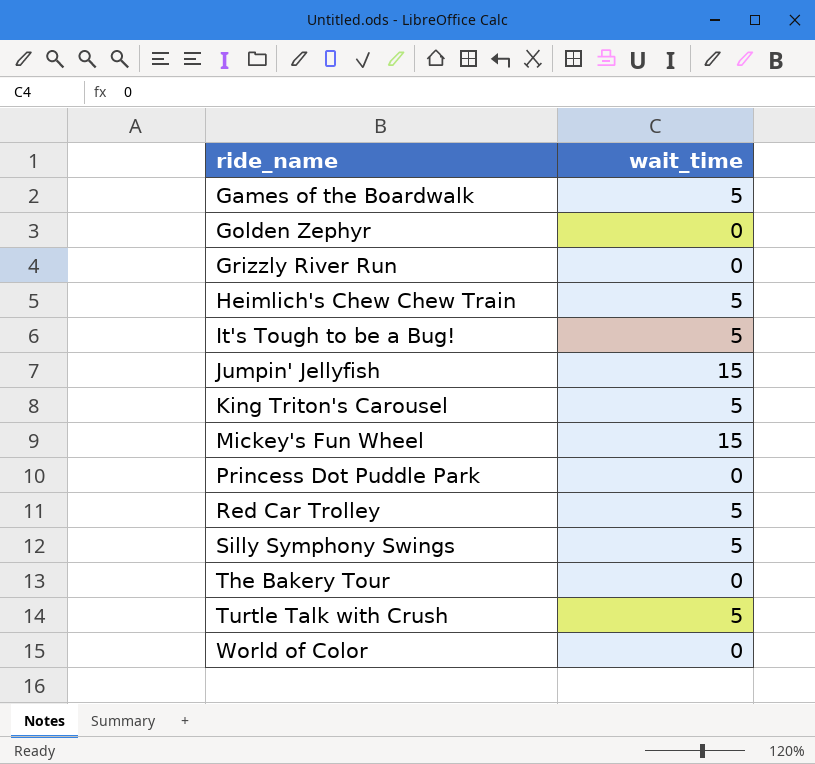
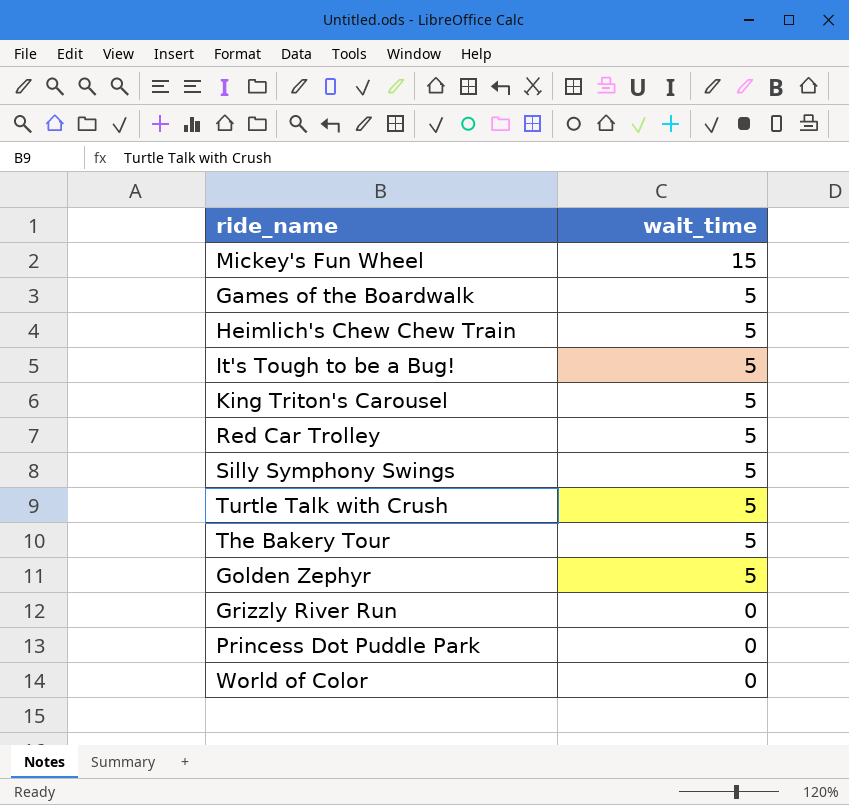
row order: ride_name ascending -> wait_time descending
row Jumpin' Jellyfish: 15 -> none
The Bakery Tour | wait_time: 0 -> 5
Golden Zephyr | wait_time: 0 -> 5

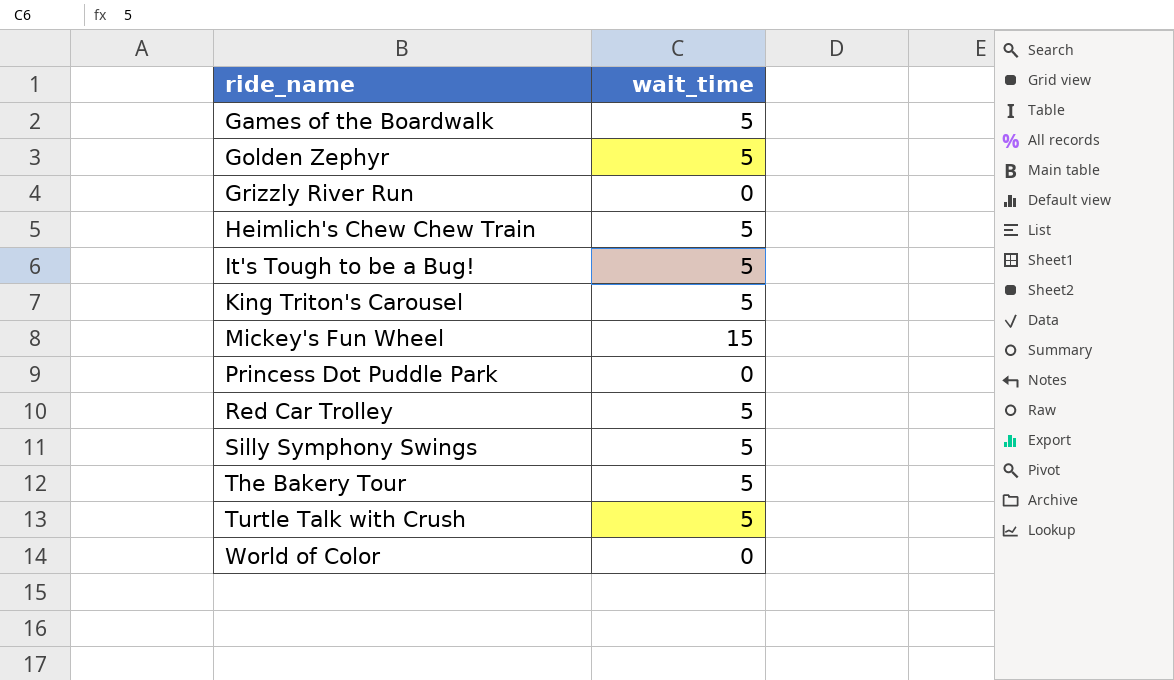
row order: wait_time descending -> ride_name ascending

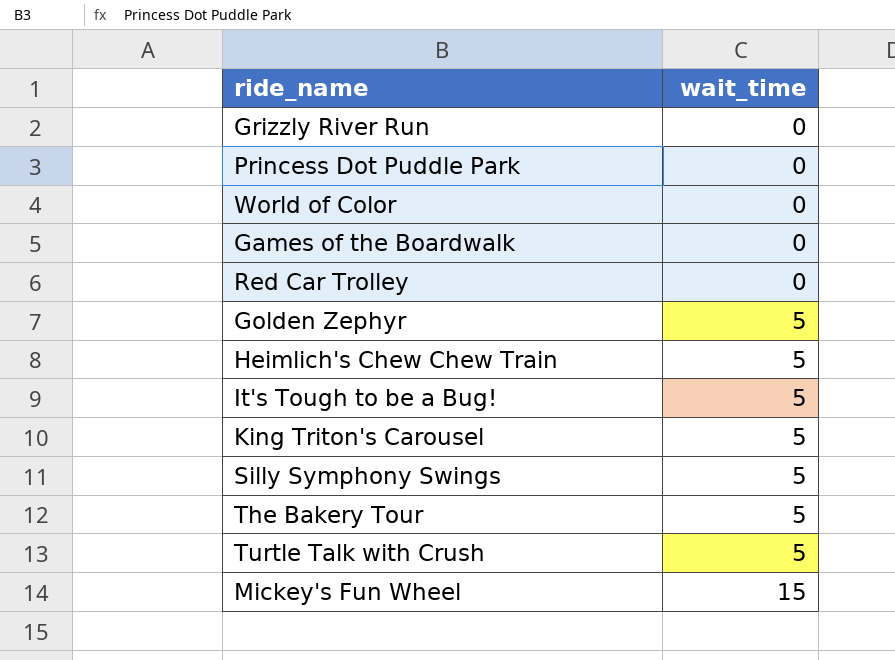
row order: ride_name ascending -> wait_time ascending
Games of the Boardwalk | wait_time: 5 -> 0
Red Car Trolley | wait_time: 5 -> 0

